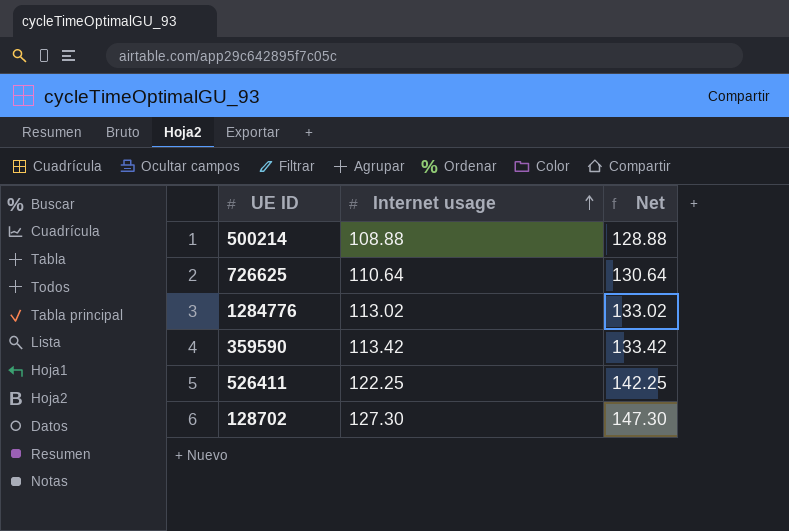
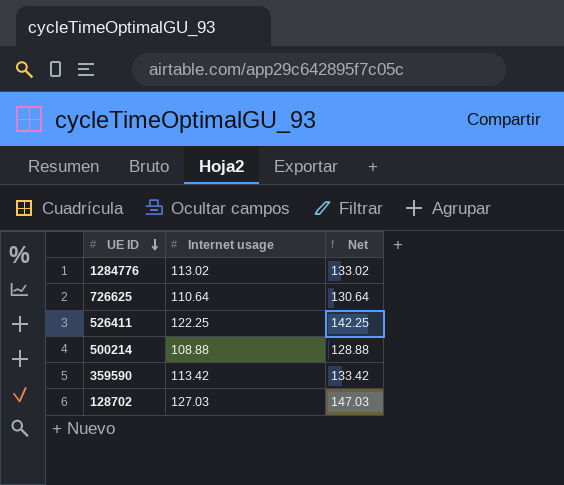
row order: Internet usage ascending -> UE ID descending
128702 | Internet usage: 127.30 -> 127.03
128702 | Net: 147.30 -> 147.03

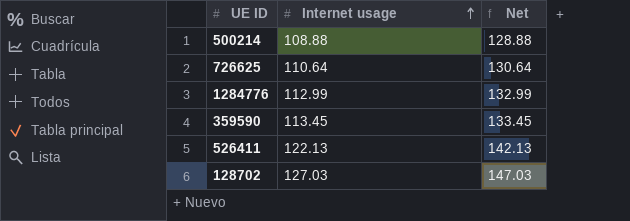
row order: UE ID descending -> Internet usage ascending
1284776 | Internet usage: 113.02 -> 112.99
1284776 | Net: 133.02 -> 132.99
359590 | Internet usage: 113.42 -> 113.45
359590 | Net: 133.42 -> 133.45
526411 | Internet usage: 122.25 -> 122.13
526411 | Net: 142.25 -> 142.13

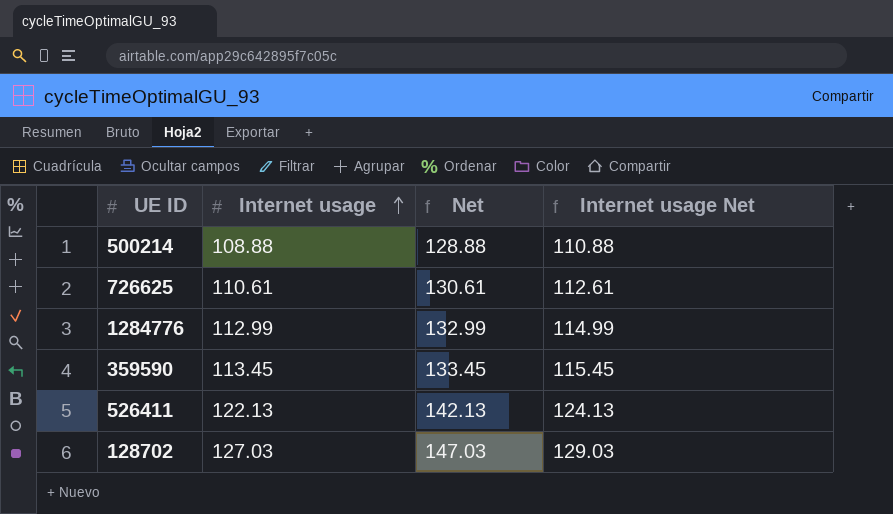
column Internet usage Net | formula: none -> [Internet usage] + 2
726625 | Internet usage: 110.64 -> 110.61
726625 | Net: 130.64 -> 130.61

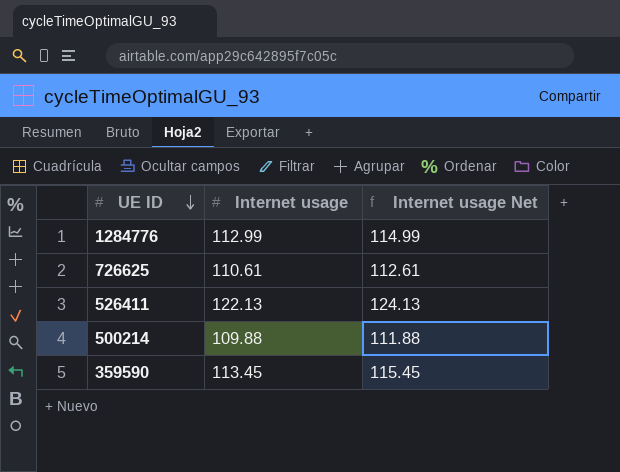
row order: Internet usage ascending -> UE ID descending
column Net | formula: [Internet usage] + 20 -> none
row 128702: 127.03 | 147.03 | 129.03 -> none
500214 | Internet usage: 108.88 -> 109.88
500214 | Internet usage Net: 110.88 -> 111.88

